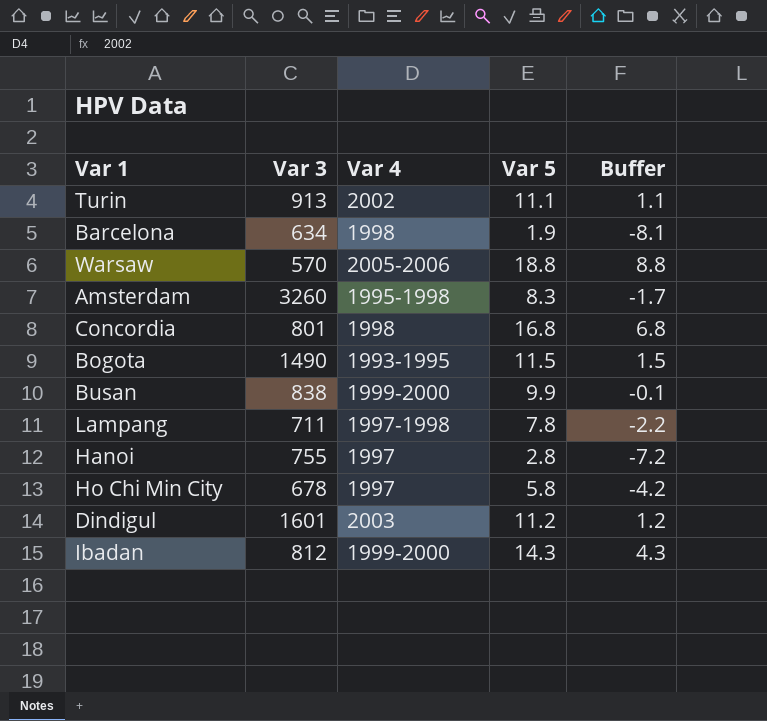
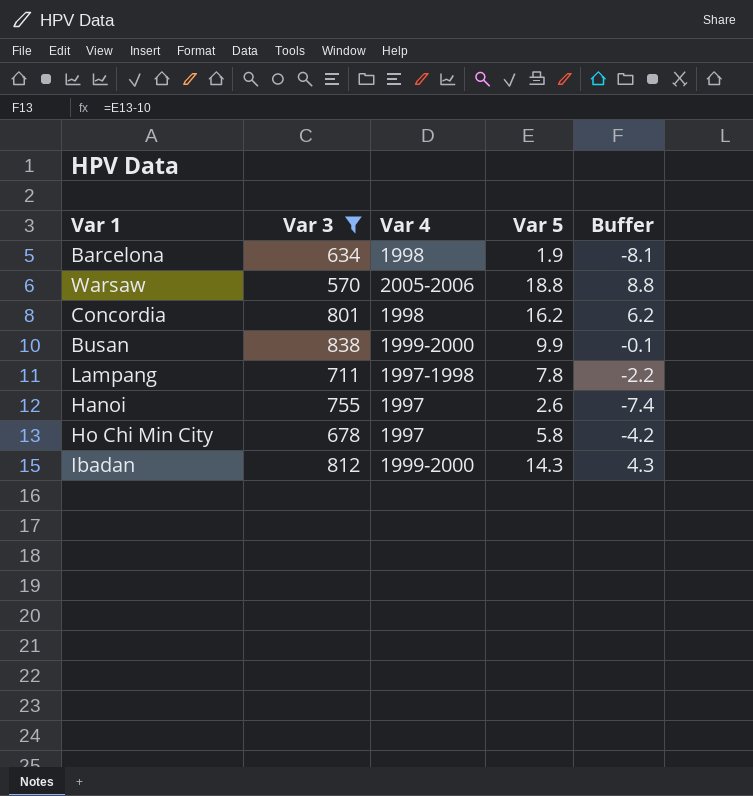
filter: none -> Var 3 <= 838
Concordia | Var 5: 16.8 -> 16.2
Concordia | Buffer: 6.8 -> 6.2
Hanoi | Var 5: 2.8 -> 2.6
Hanoi | Buffer: -7.2 -> -7.4

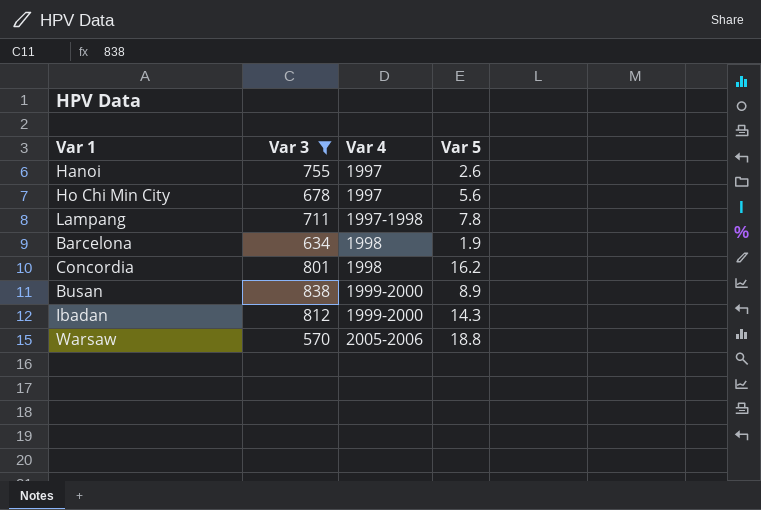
row order: none -> Var 4 ascending
column Buffer | formula: [Var 5] - 10 -> none
Ho Chi Min City | Var 5: 5.8 -> 5.6
Busan | Var 5: 9.9 -> 8.9

